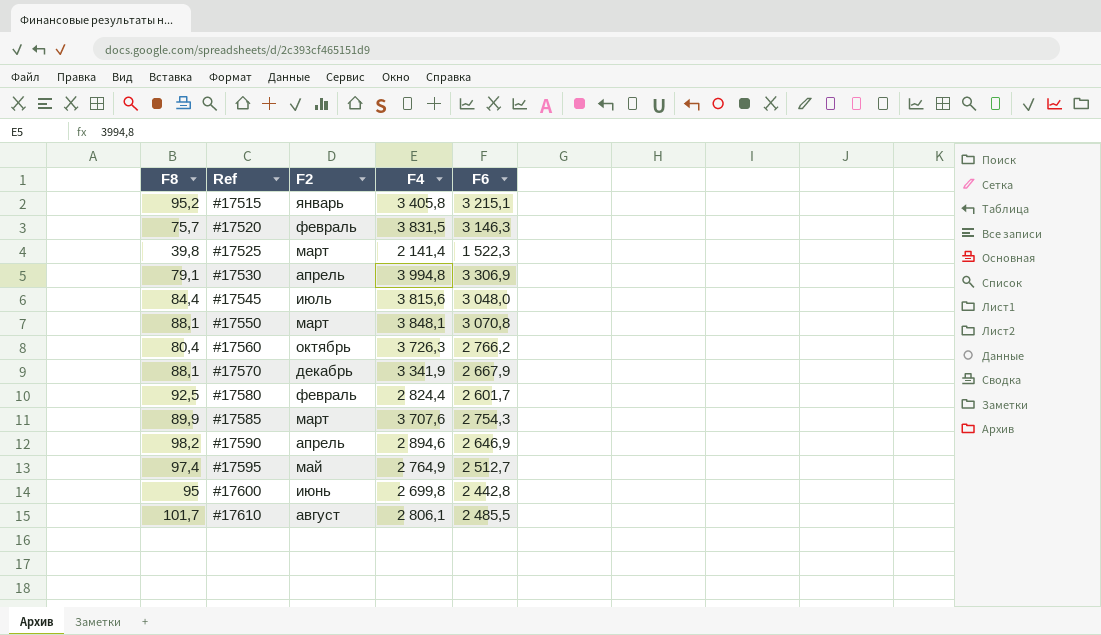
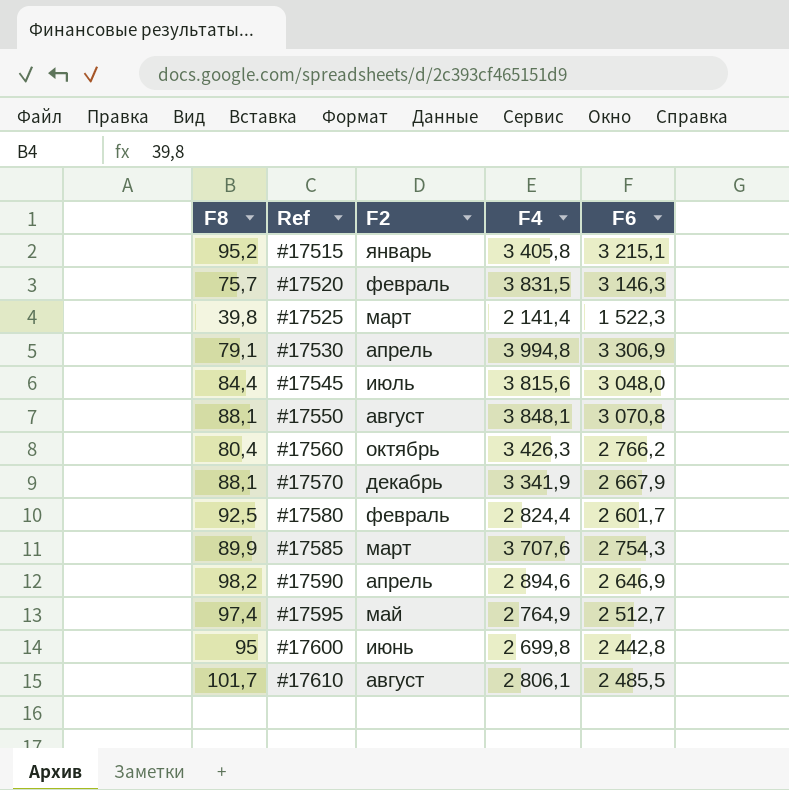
#17550 | F2: март -> август
#17560 | F4: 3 726,3 -> 3 426,3

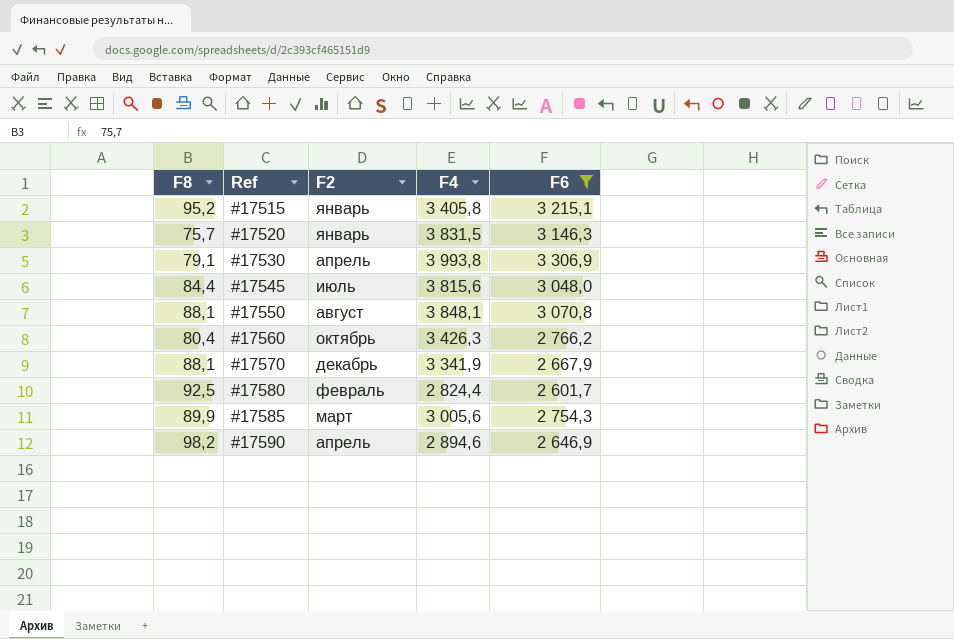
filter: none -> F6 >= 2 601,7
#17520 | F2: февраль -> январь
#17530 | F4: 3 994,8 -> 3 993,8
#17585 | F4: 3 707,6 -> 3 005,6

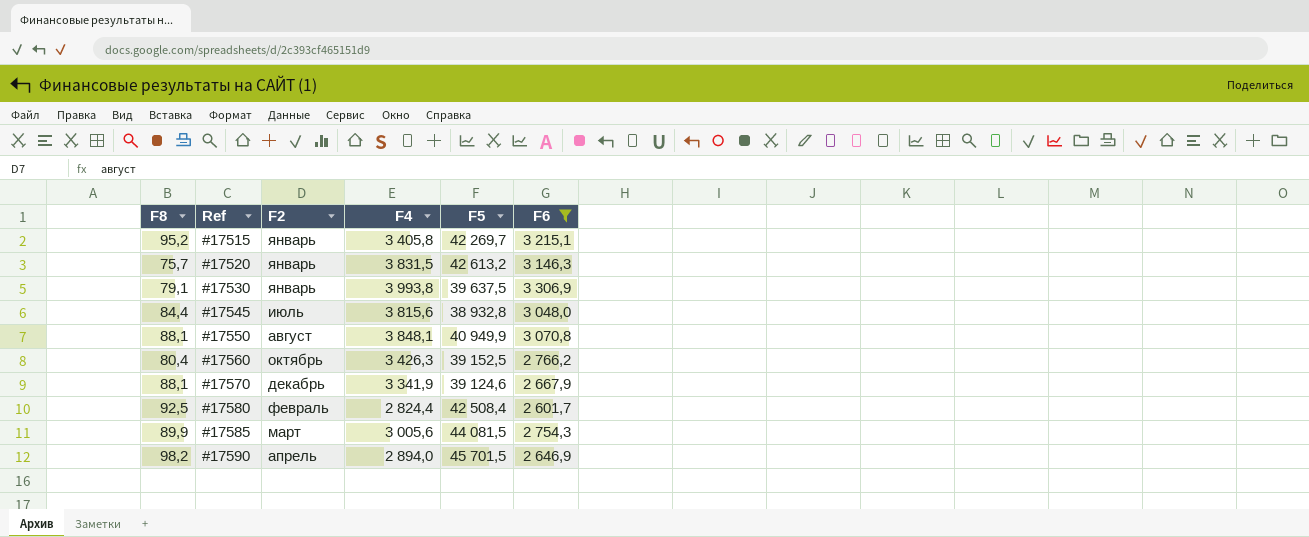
column F5 | position: none -> 5
#17530 | F2: апрель -> январь
#17590 | F4: 2 894,6 -> 2 894,0

